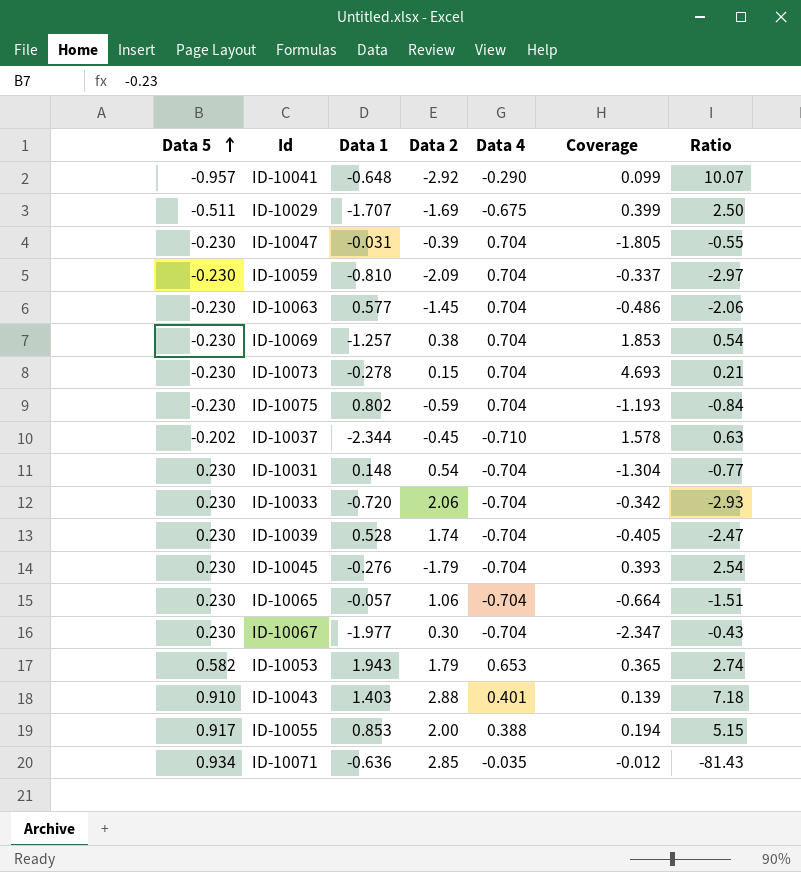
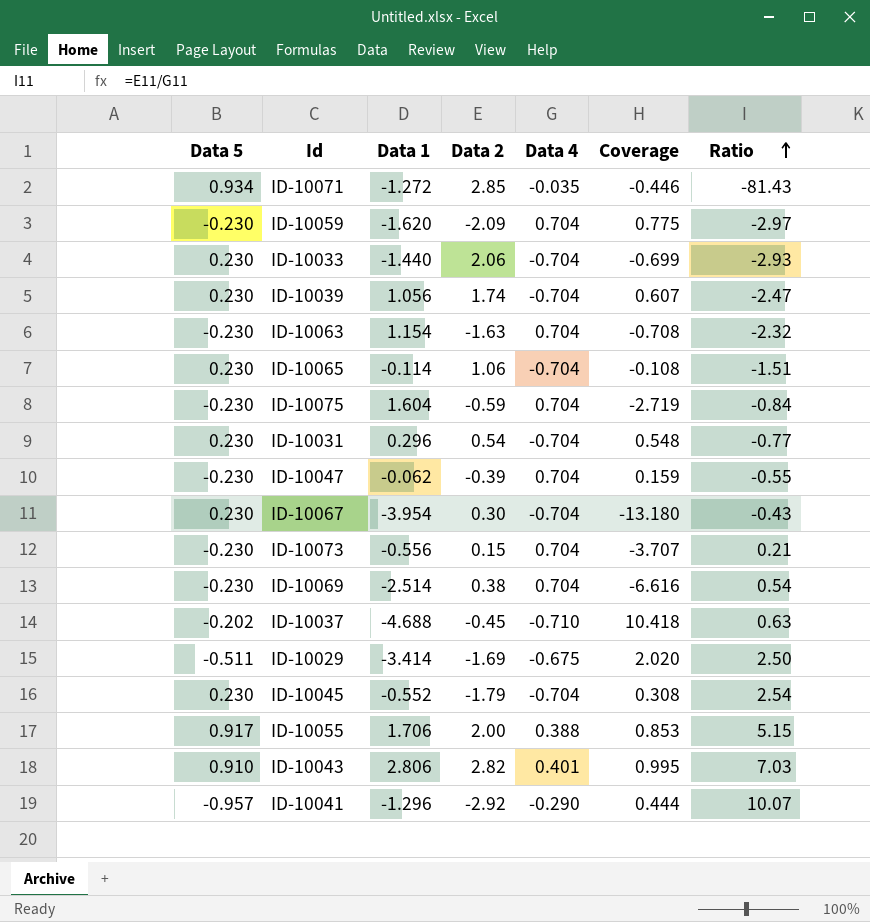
row order: Data 5 ascending -> Ratio ascending
column Coverage | formula: [Data 4] / [Data 2] -> [Data 1] / [Data 2]
row ID-10053: 0.582 | 1.943 | 1.79 | 0.653 | 0.365 | 2.74 -> none
ID-10071 | Data 1: -0.636 -> -1.272
ID-10059 | Data 1: -0.810 -> -1.620
ID-10033 | Data 1: -0.720 -> -1.440
ID-10039 | Data 1: 0.528 -> 1.056
ID-10063 | Data 1: 0.577 -> 1.154
ID-10063 | Data 2: -1.45 -> -1.63
ID-10063 | Ratio: -2.06 -> -2.32
ID-10065 | Data 1: -0.057 -> -0.114
ID-10075 | Data 1: 0.802 -> 1.604
ID-10031 | Data 1: 0.148 -> 0.296
ID-10047 | Data 1: -0.031 -> -0.062
ID-10067 | Data 1: -1.977 -> -3.954
ID-10073 | Data 1: -0.278 -> -0.556
ID-10069 | Data 1: -1.257 -> -2.514
ID-10037 | Data 1: -2.344 -> -4.688
ID-10029 | Data 1: -1.707 -> -3.414
ID-10045 | Data 1: -0.276 -> -0.552
ID-10055 | Data 1: 0.853 -> 1.706
ID-10043 | Data 1: 1.403 -> 2.806
ID-10043 | Data 2: 2.88 -> 2.82
ID-10043 | Ratio: 7.18 -> 7.03
ID-10041 | Data 1: -0.648 -> -1.296

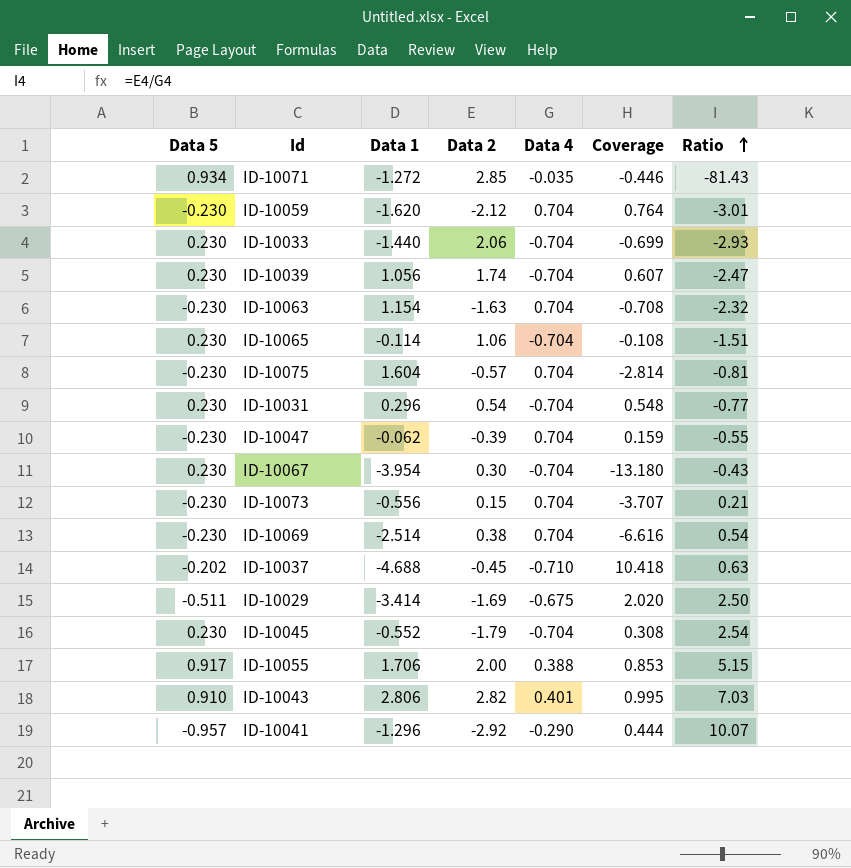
ID-10059 | Data 2: -2.09 -> -2.12
ID-10059 | Coverage: 0.775 -> 0.764
ID-10059 | Ratio: -2.97 -> -3.01
ID-10075 | Data 2: -0.59 -> -0.57
ID-10075 | Coverage: -2.719 -> -2.814
ID-10075 | Ratio: -0.84 -> -0.81

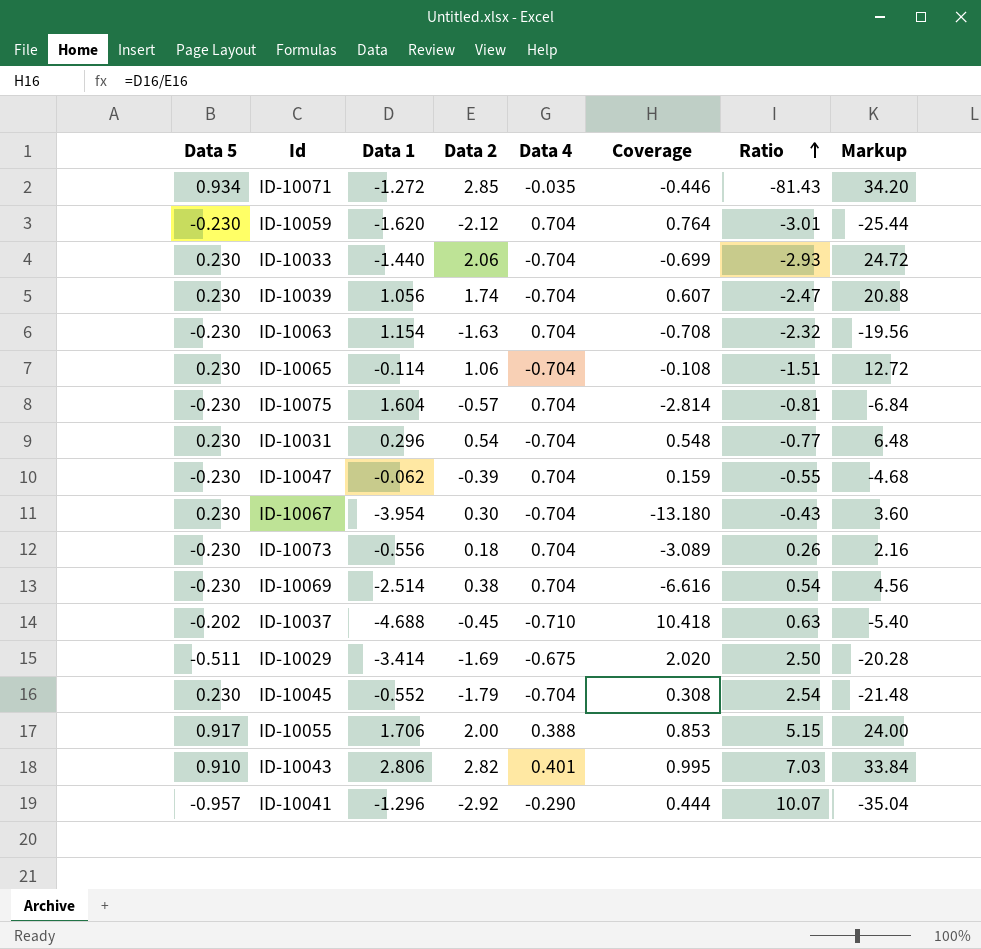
column Markup | formula: none -> [Data 2] * 12
ID-10073 | Data 2: 0.15 -> 0.18
ID-10073 | Coverage: -3.707 -> -3.089
ID-10073 | Ratio: 0.21 -> 0.26

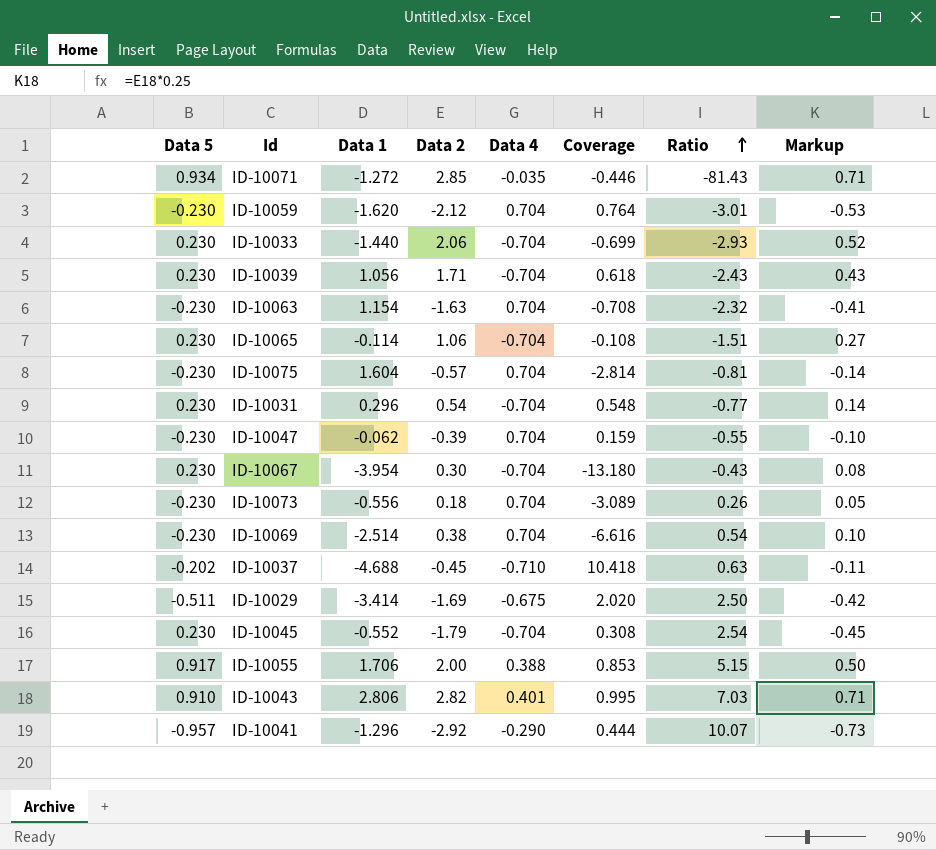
column Markup | formula: [Data 2] * 12 -> [Data 2] * 0.25
ID-10039 | Data 2: 1.74 -> 1.71
ID-10039 | Coverage: 0.607 -> 0.618
ID-10039 | Ratio: -2.47 -> -2.43

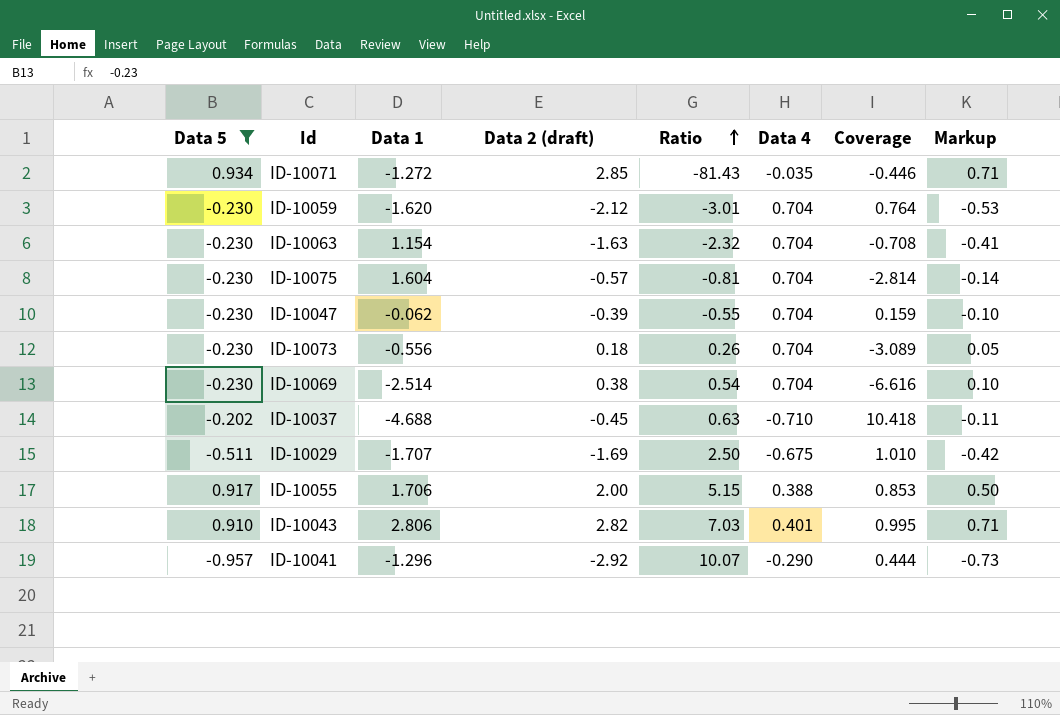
filter: none -> Data 5 != 0.230
column name: Data 2 -> Data 2 (draft)
column Ratio | position: 7 -> 5
ID-10029 | Data 1: -3.414 -> -1.707
ID-10029 | Coverage: 2.020 -> 1.010

